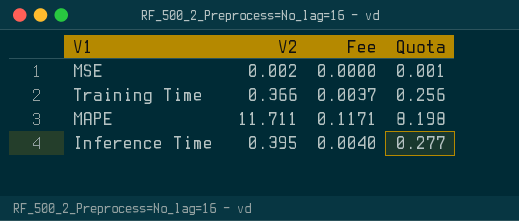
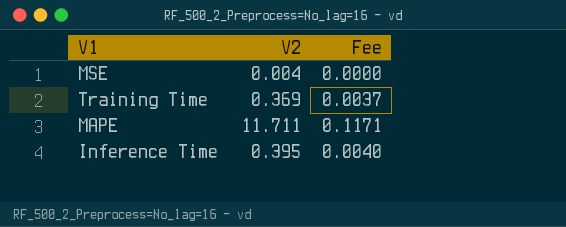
column Quota | formula: [V2] * 0.7 -> none
MSE | V2: 0.002 -> 0.004
Training Time | V2: 0.366 -> 0.369

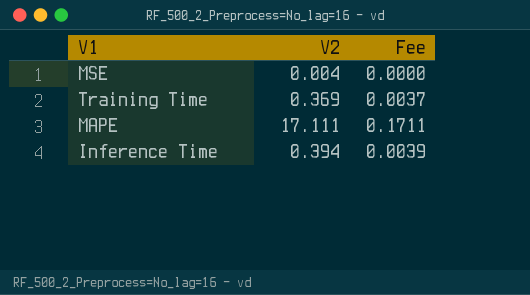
MAPE | V2: 11.711 -> 17.111
MAPE | Fee: 0.1171 -> 0.1711
Inference Time | V2: 0.395 -> 0.394
Inference Time | Fee: 0.0040 -> 0.0039

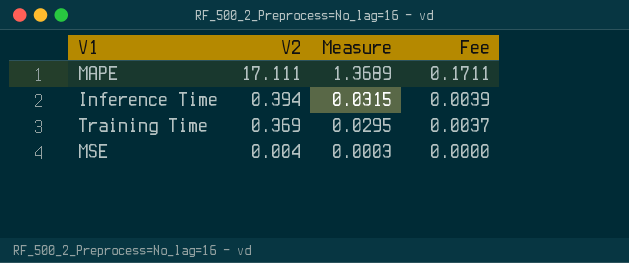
row order: none -> V2 descending
column Measure | formula: none -> [V2] * 0.08

